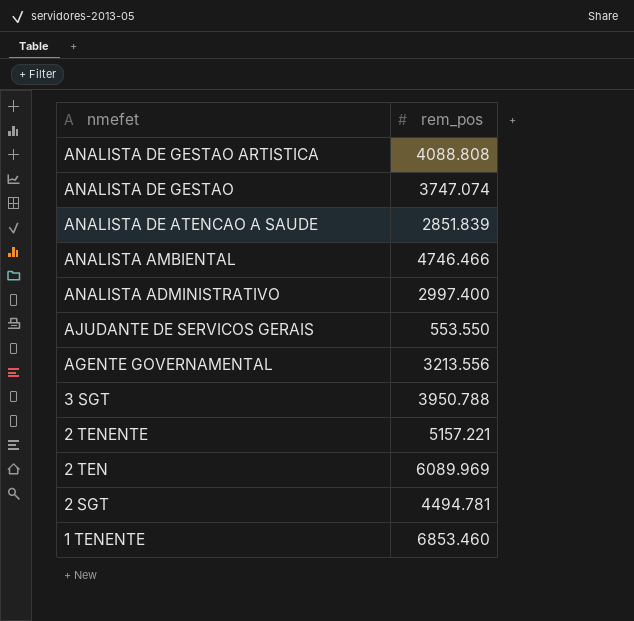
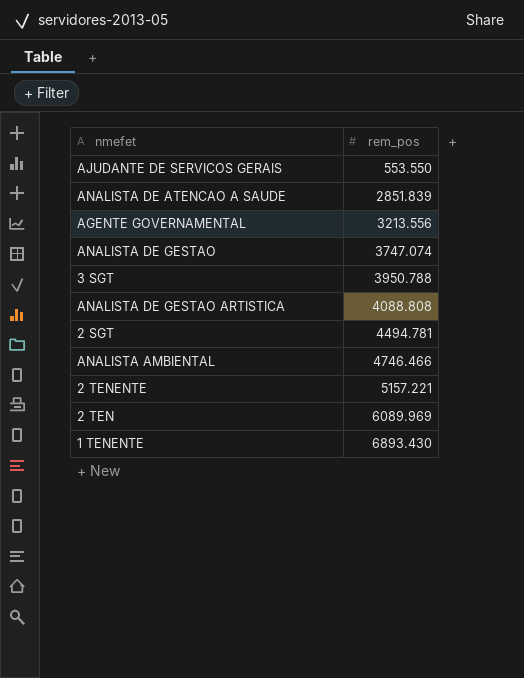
row order: nmefet descending -> rem_pos ascending
row ANALISTA ADMINISTRATIVO: 2997.400 -> none
1 TENENTE | rem_pos: 6853.460 -> 6893.430

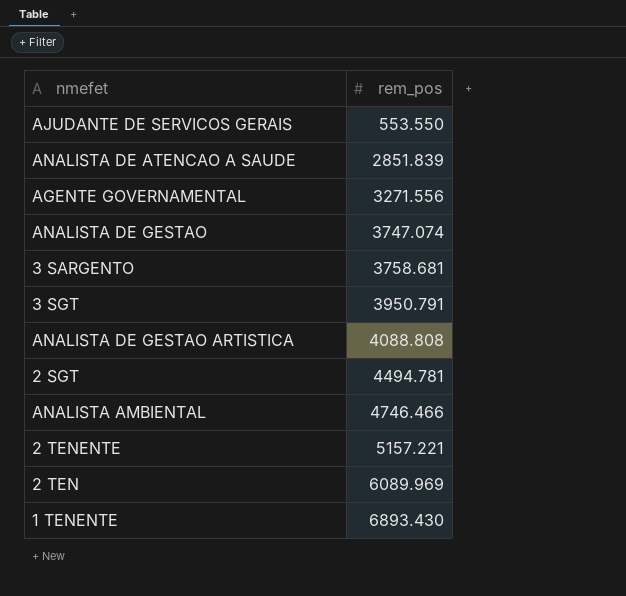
AGENTE GOVERNAMENTAL | rem_pos: 3213.556 -> 3271.556
row 3 SARGENTO: none -> 3758.681
3 SGT | rem_pos: 3950.788 -> 3950.791

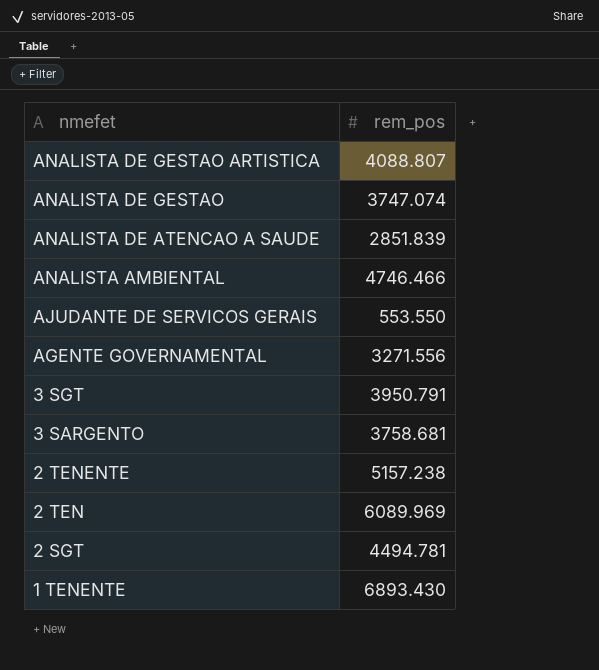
row order: rem_pos ascending -> nmefet descending
ANALISTA DE GESTAO ARTISTICA | rem_pos: 4088.808 -> 4088.807
2 TENENTE | rem_pos: 5157.221 -> 5157.238

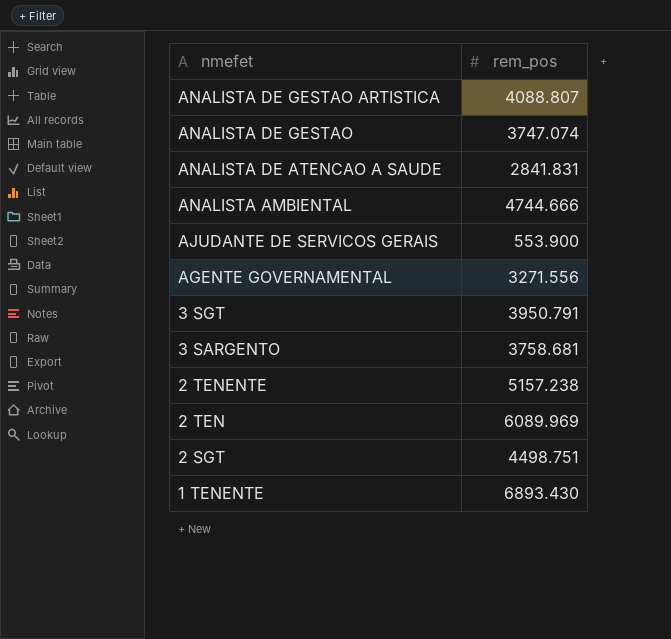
ANALISTA DE ATENCAO A SAUDE | rem_pos: 2851.839 -> 2841.831
ANALISTA AMBIENTAL | rem_pos: 4746.466 -> 4744.666
AJUDANTE DE SERVICOS GERAIS | rem_pos: 553.550 -> 553.900
2 SGT | rem_pos: 4494.781 -> 4498.751

